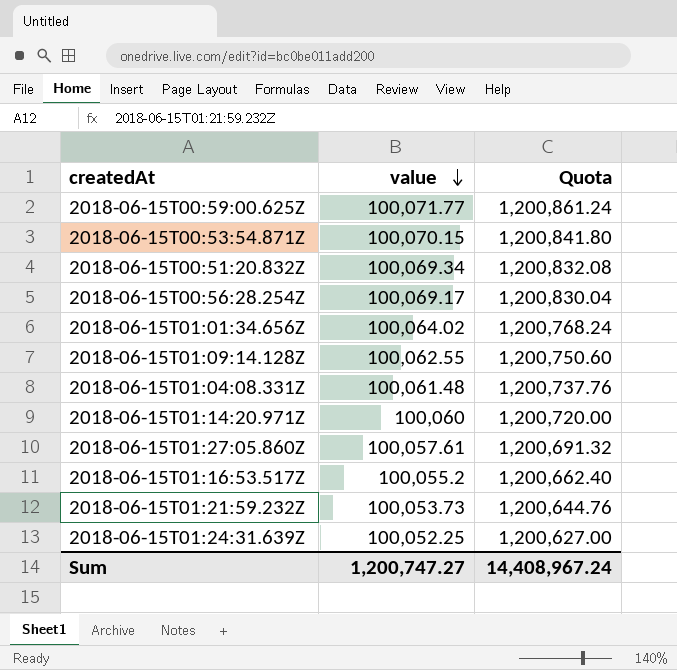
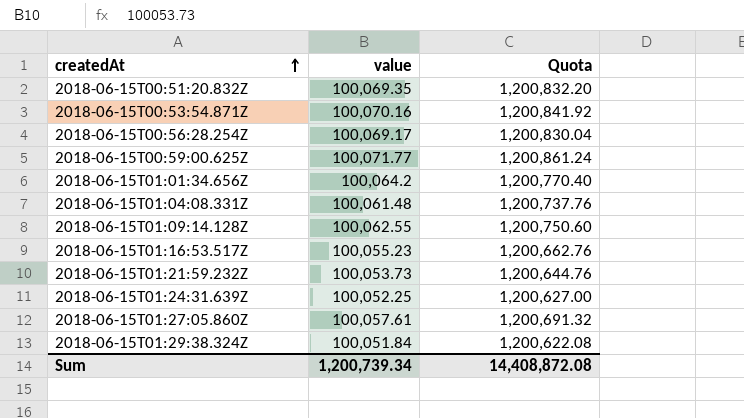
row order: value descending -> createdAt ascending
row 2018-06-15T01:14:20.971Z: 100,060 | 1,200,720.00 -> none
2018-06-15T00:51:20.832Z | value: 100,069.34 -> 100,069.35
2018-06-15T00:51:20.832Z | Quota: 1,200,832.08 -> 1,200,832.20
2018-06-15T00:53:54.871Z | value: 100,070.15 -> 100,070.16
2018-06-15T00:53:54.871Z | Quota: 1,200,841.80 -> 1,200,841.92
2018-06-15T01:01:34.656Z | value: 100,064.02 -> 100,064.2
2018-06-15T01:01:34.656Z | Quota: 1,200,768.24 -> 1,200,770.40
2018-06-15T01:16:53.517Z | value: 100,055.2 -> 100,055.23
2018-06-15T01:16:53.517Z | Quota: 1,200,662.40 -> 1,200,662.76
row 2018-06-15T01:29:38.324Z: none -> 100,051.84 | 1,200,622.08
Sum | value: 1,200,747.27 -> 1,200,739.34
Sum | Quota: 14,408,967.24 -> 14,408,872.08

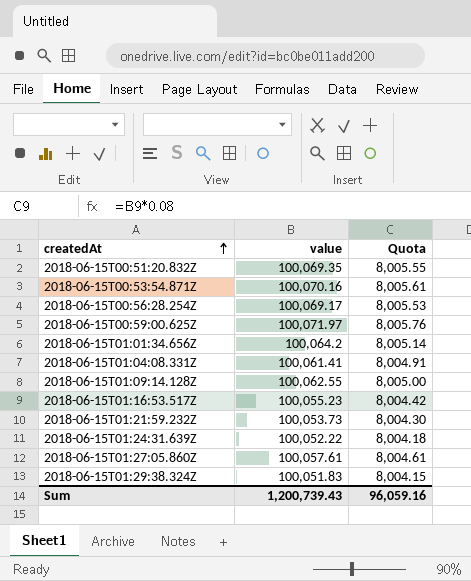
column Quota | formula: [value] * 12 -> [value] * 0.08
2018-06-15T00:59:00.625Z | value: 100,071.77 -> 100,071.97
2018-06-15T01:04:08.331Z | value: 100,061.48 -> 100,061.41
2018-06-15T01:24:31.639Z | value: 100,052.25 -> 100,052.22
2018-06-15T01:29:38.324Z | value: 100,051.84 -> 100,051.83
Sum | value: 1,200,739.34 -> 1,200,739.43
Sum | Quota: 14,408,872.08 -> 96,059.16

